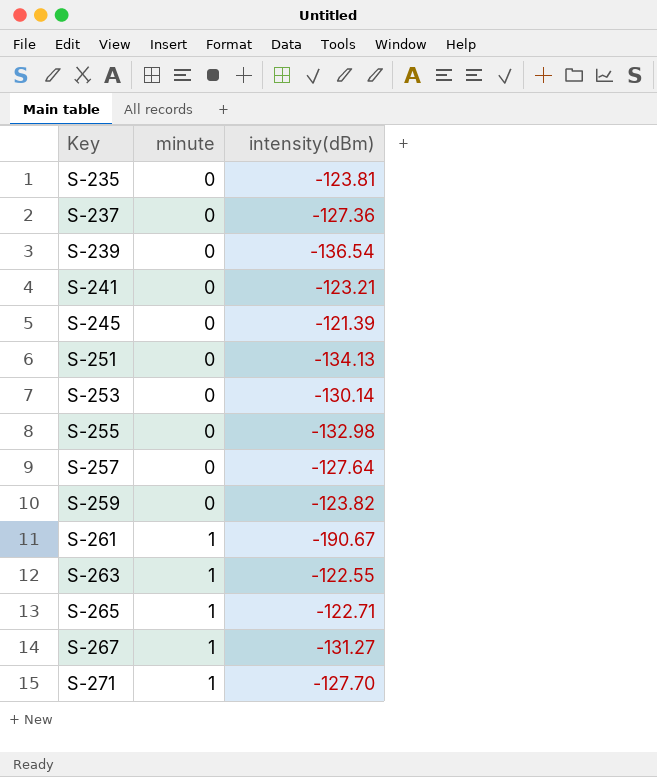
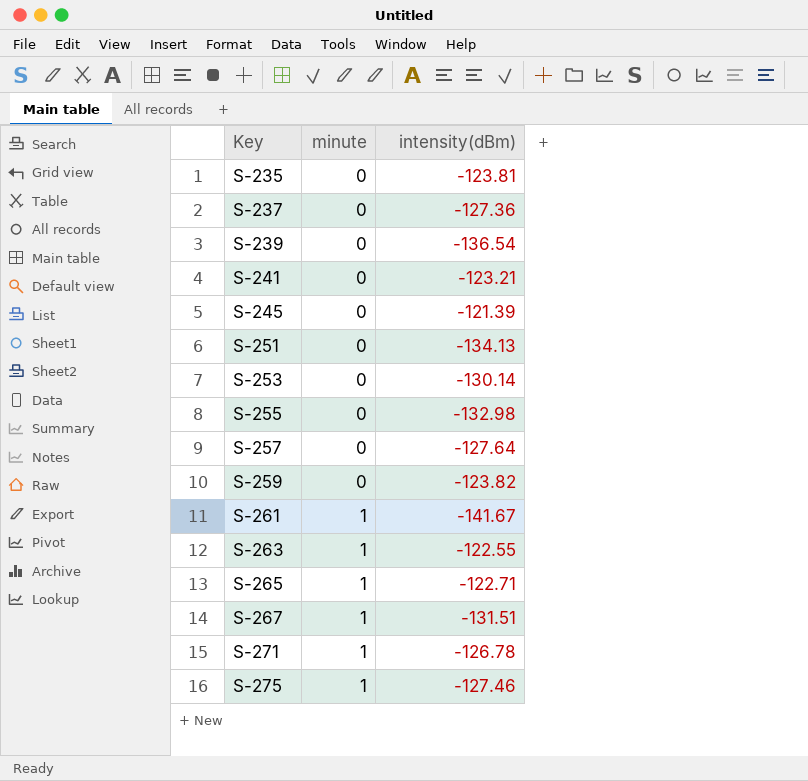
S-261 | intensity(dBm): -190.67 -> -141.67
S-267 | intensity(dBm): -131.27 -> -131.51
S-271 | intensity(dBm): -127.70 -> -126.78
row S-275: none -> 1 | -127.46

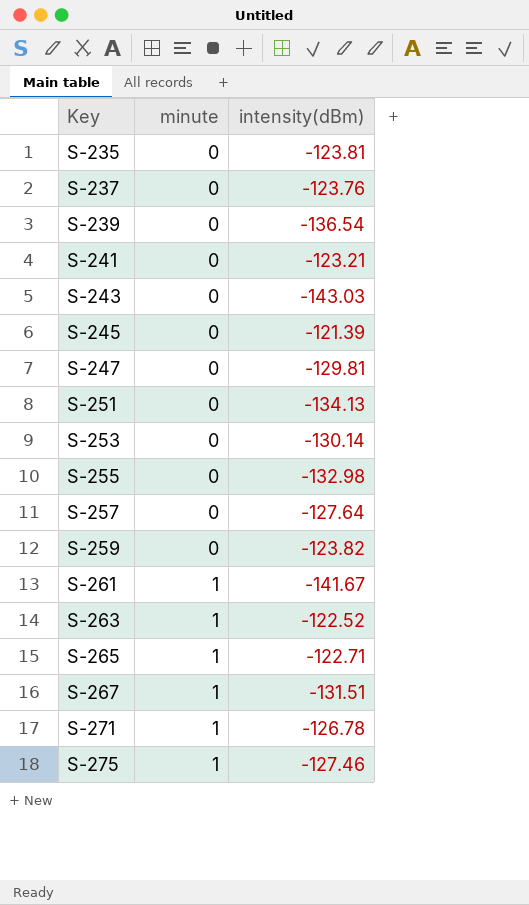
S-237 | intensity(dBm): -127.36 -> -123.76
row S-243: none -> 0 | -143.03
row S-247: none -> 0 | -129.81
S-263 | intensity(dBm): -122.55 -> -122.52

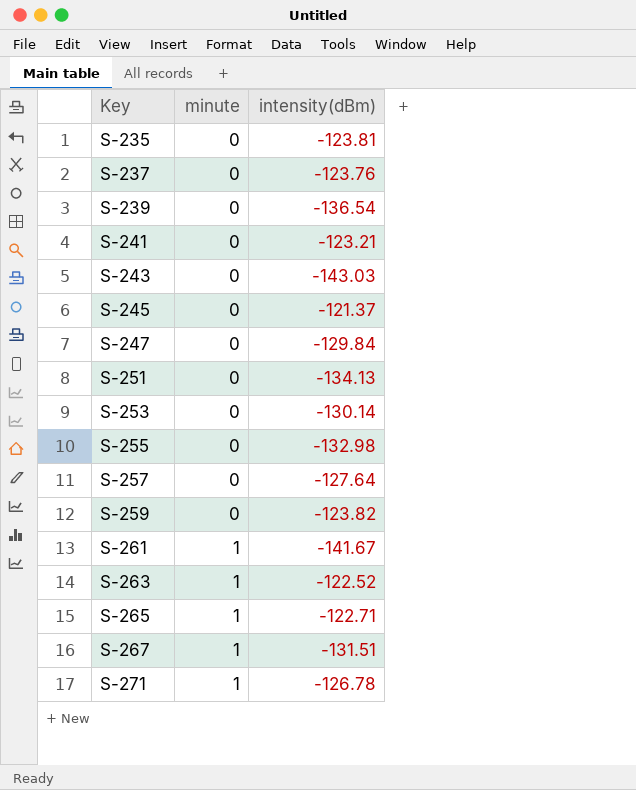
row S-275: 1 | -127.46 -> none
S-245 | intensity(dBm): -121.39 -> -121.37
S-247 | intensity(dBm): -129.81 -> -129.84

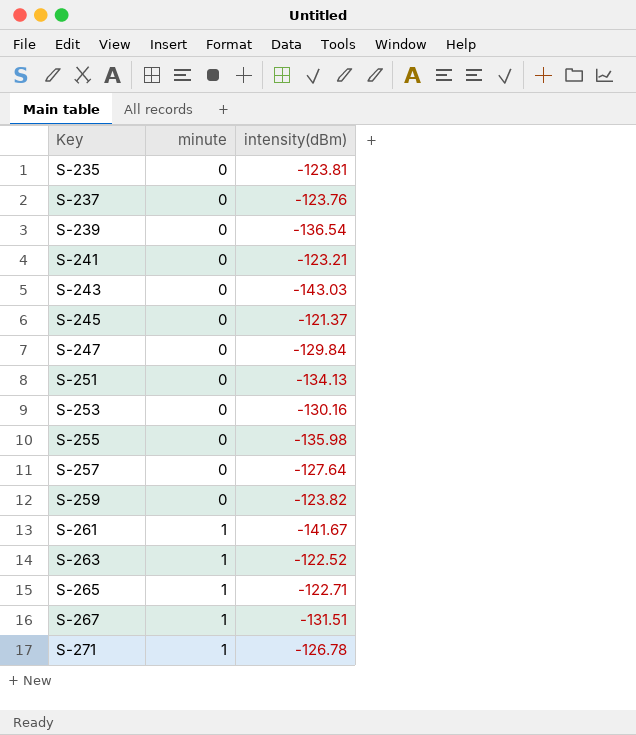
S-253 | intensity(dBm): -130.14 -> -130.16
S-255 | intensity(dBm): -132.98 -> -135.98

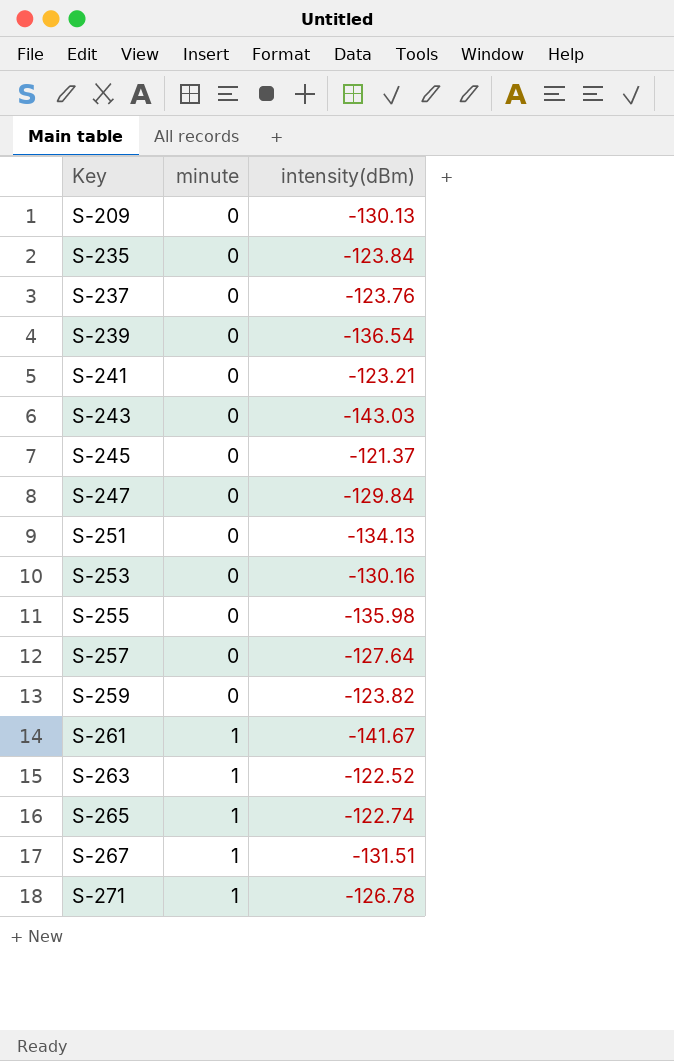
row S-209: none -> 0 | -130.13
S-235 | intensity(dBm): -123.81 -> -123.84
S-265 | intensity(dBm): -122.71 -> -122.74

